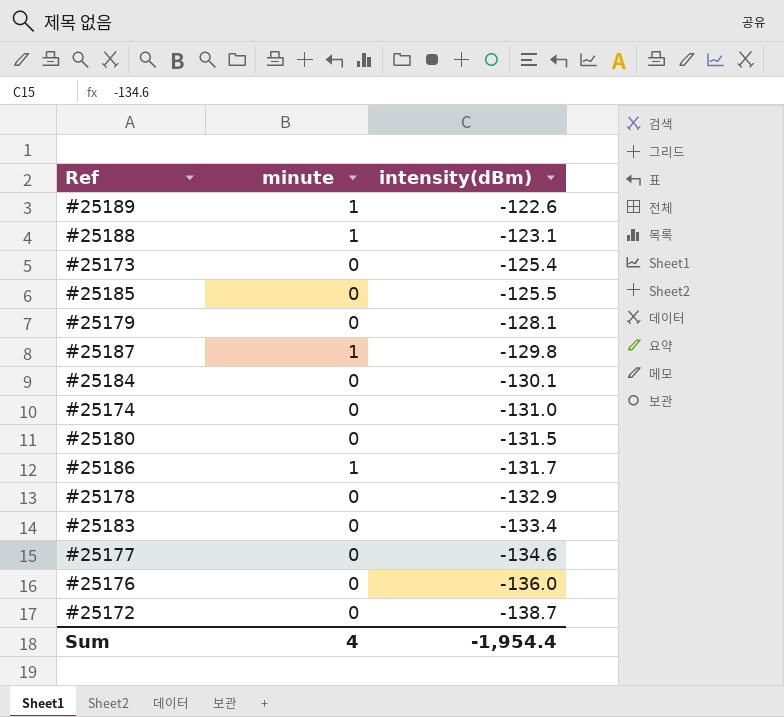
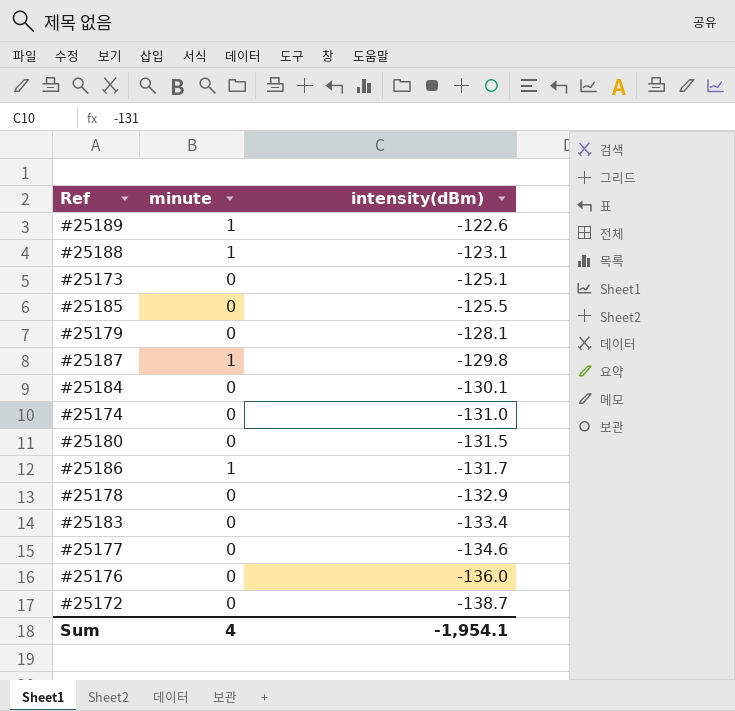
#25173 | intensity(dBm): -125.4 -> -125.1
Sum | intensity(dBm): -1,954.4 -> -1,954.1

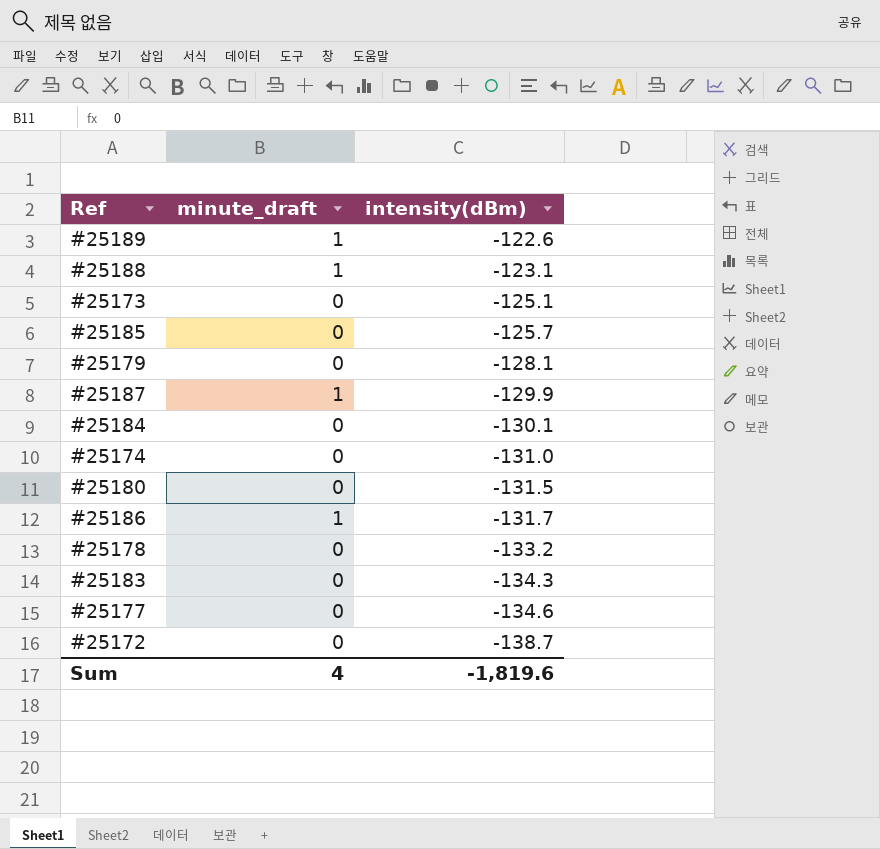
column name: minute -> minute_draft
row #25176: 0 | -136.0 -> none
#25185 | intensity(dBm): -125.5 -> -125.7
#25187 | intensity(dBm): -129.8 -> -129.9
#25178 | intensity(dBm): -132.9 -> -133.2
#25183 | intensity(dBm): -133.4 -> -134.3
Sum | intensity(dBm): -1,954.1 -> -1,819.6

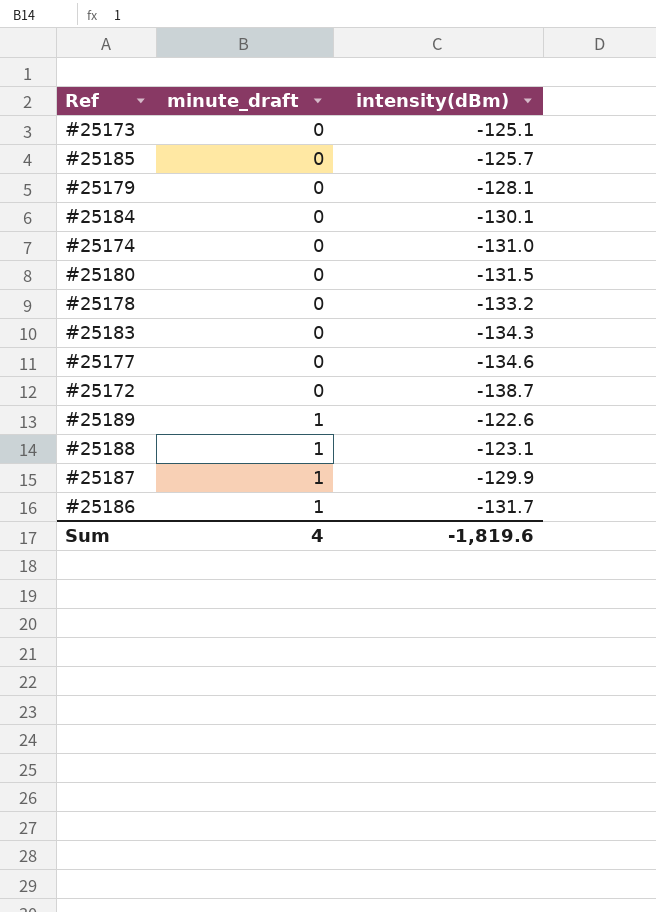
row order: intensity(dBm) descending -> minute_draft ascending

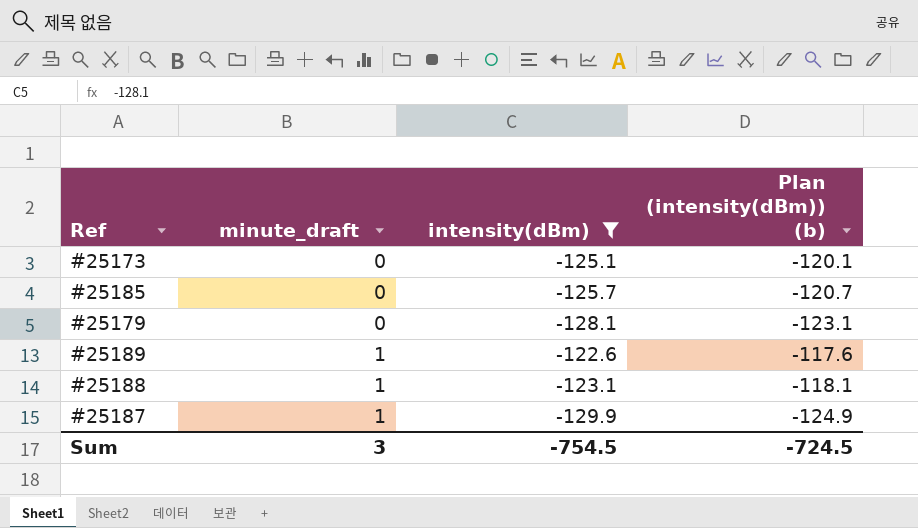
filter: none -> intensity(dBm) >= -129.9
column Plan (intensity(dBm)) (b) | formula: none -> [intensity(dBm)] + 5
Sum | minute_draft: 4 -> 3
Sum | intensity(dBm): -1,819.6 -> -754.5

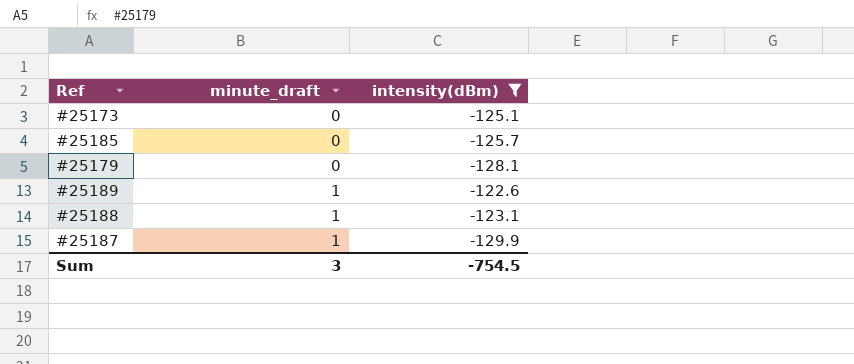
column Plan (intensity(dBm)) (b) | formula: [intensity(dBm)] + 5 -> none

